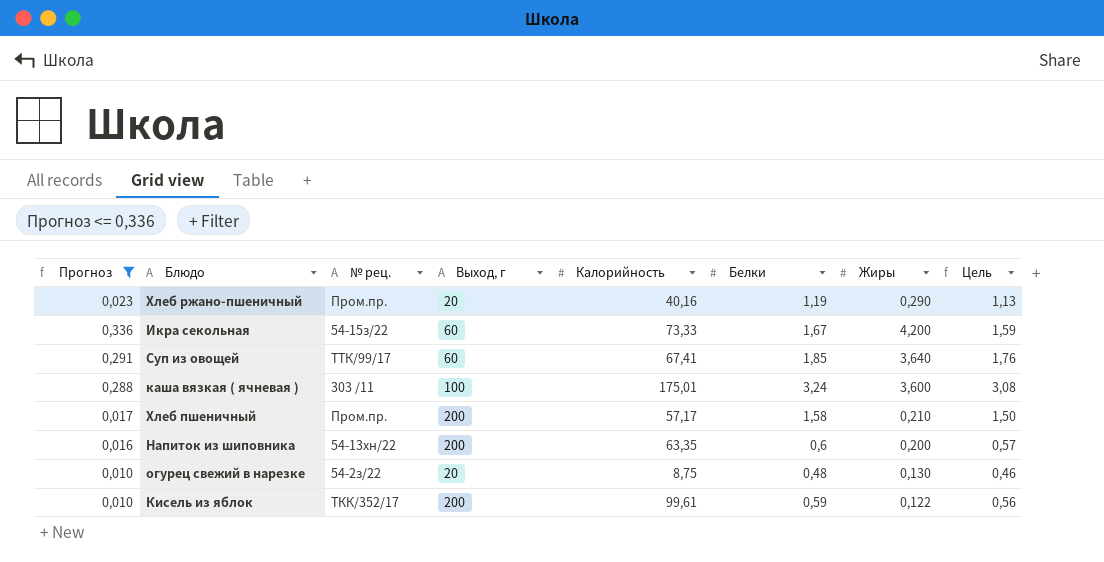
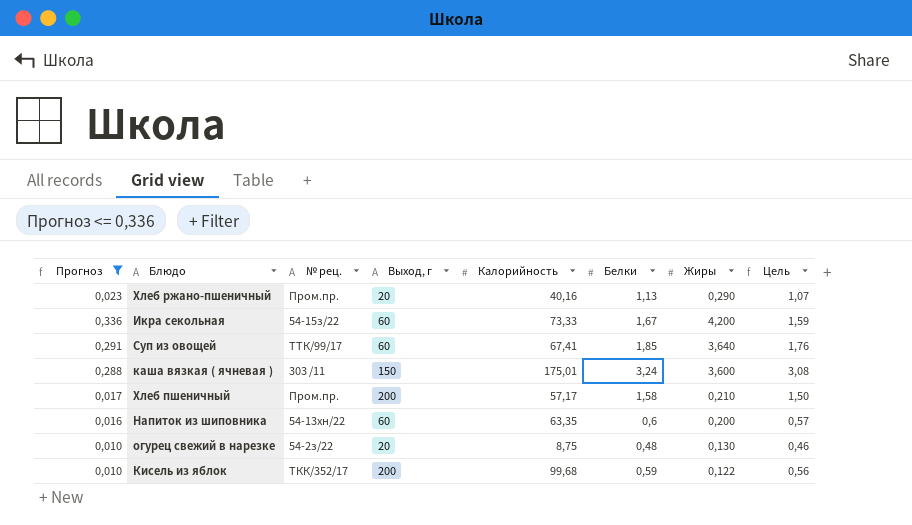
Хлеб ржано-пшеничный | Белки: 1,19 -> 1,13
Хлеб ржано-пшеничный | Цель: 1,13 -> 1,07
каша вязкая ( ячневая ) | Выход, г: 100 -> 150
Напиток из шиповника | Выход, г: 200 -> 60
Кисель из яблок | Калорийность: 99,61 -> 99,68

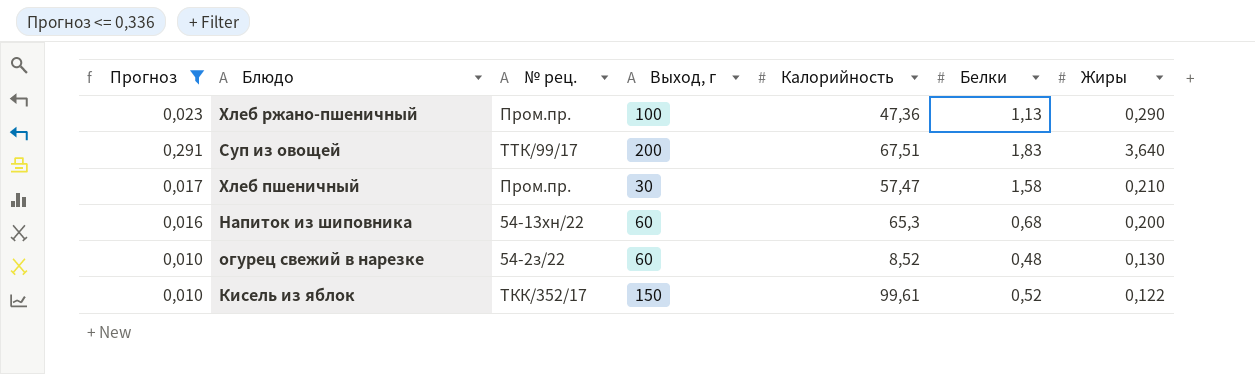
column Цель | formula: [Белки] * 0,95 -> none
row Икра секольная: 0,336 | 54-15з/22 | 60 | 73,33 | 1,67 | 4,200 | 1,59 -> none
row каша вязкая ( ячневая ): 0,288 | 303 /11 | 150 | 175,01 | 3,24 | 3,600 | 3,08 -> none
Хлеб ржано-пшеничный | Выход, г: 20 -> 100
Хлеб ржано-пшеничный | Калорийность: 40,16 -> 47,36
Суп из овощей | Выход, г: 60 -> 200
Суп из овощей | Калорийность: 67,41 -> 67,51
Суп из овощей | Белки: 1,85 -> 1,83
Хлеб пшеничный | Выход, г: 200 -> 30
Хлеб пшеничный | Калорийность: 57,17 -> 57,47
Напиток из шиповника | Калорийность: 63,35 -> 65,3
Напиток из шиповника | Белки: 0,6 -> 0,68
огурец свежий в нарезке | Выход, г: 20 -> 60
огурец свежий в нарезке | Калорийность: 8,75 -> 8,52
Кисель из яблок | Выход, г: 200 -> 150
Кисель из яблок | Калорийность: 99,68 -> 99,61
Кисель из яблок | Белки: 0,59 -> 0,52

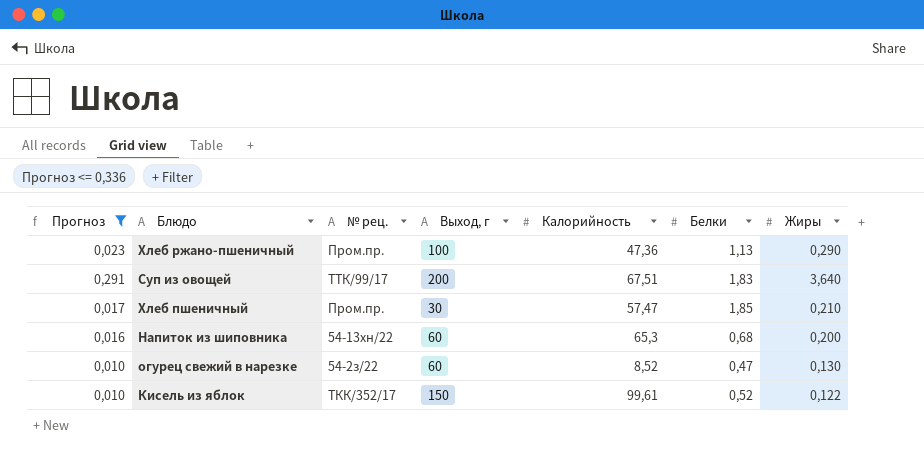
Хлеб пшеничный | Белки: 1,58 -> 1,85
огурец свежий в нарезке | Белки: 0,48 -> 0,47

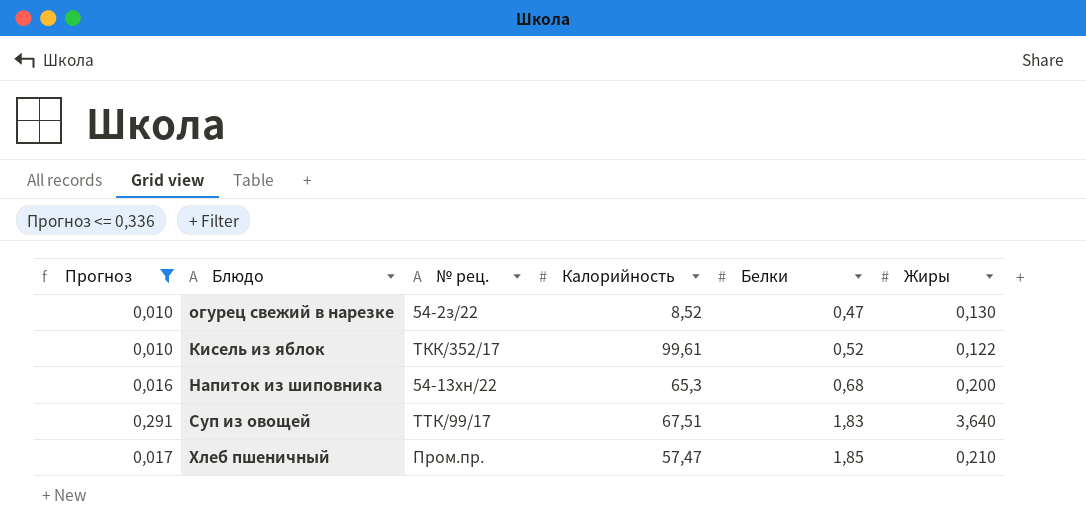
row order: none -> Белки ascending
column Выход, г | position: 4 -> none
row Хлеб ржано-пшеничный: 0,023 | Пром.пр. | 100 | 47,36 | 1,13 | 0,290 -> none

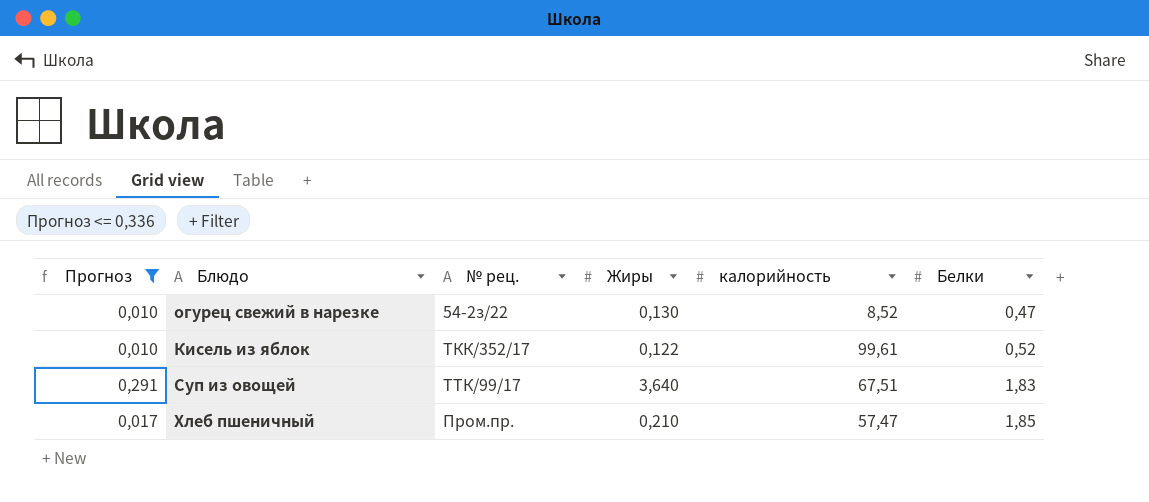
column Жиры | position: 6 -> 4
column name: Калорийность -> калорийность
row Напиток из шиповника: 0,016 | 54-13хн/22 | 65,3 | 0,68 | 0,200 -> none

